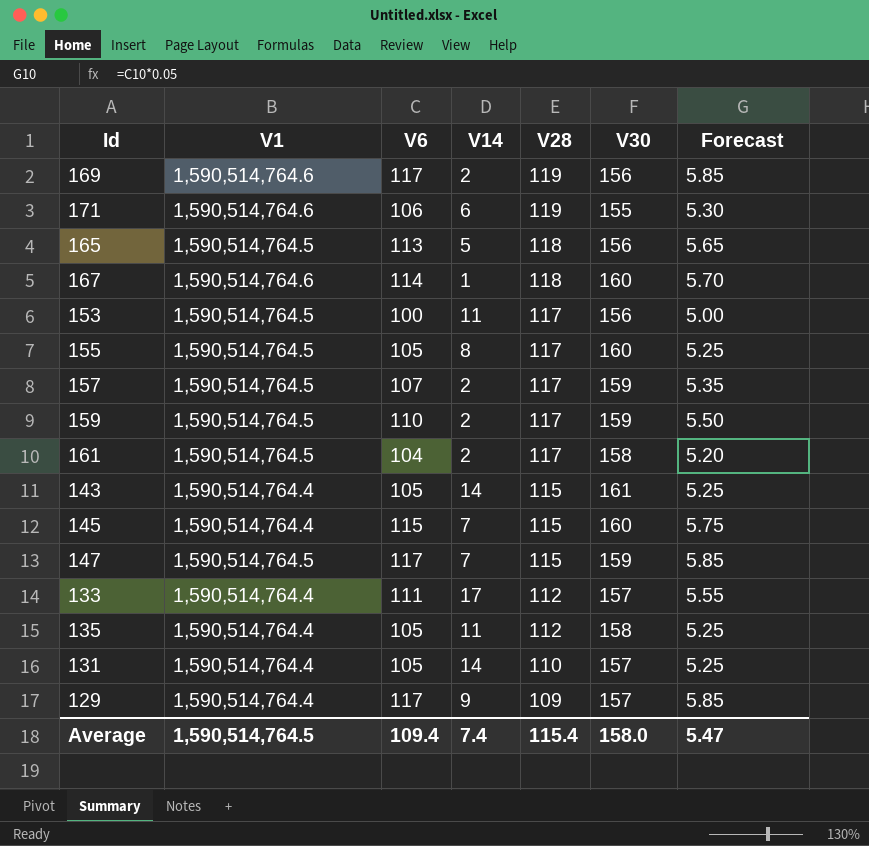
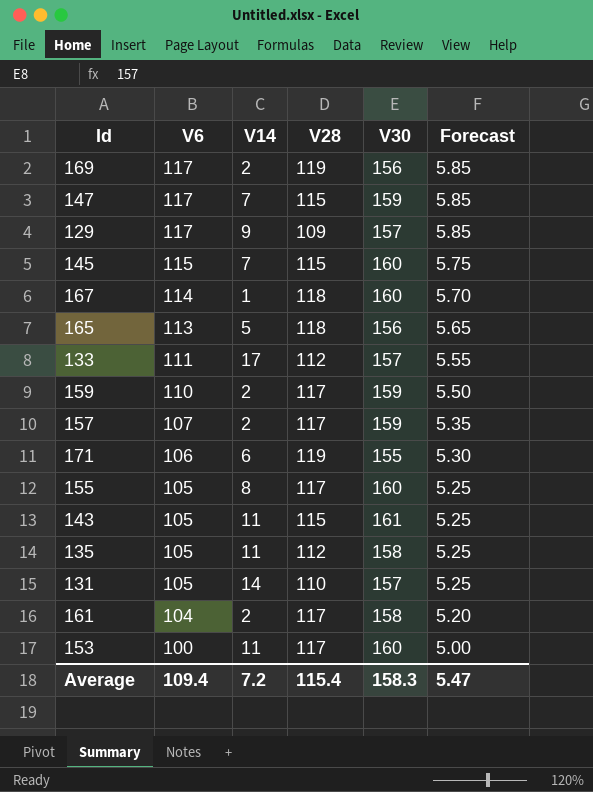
row order: V28 descending -> V6 descending
column V1 | position: 2 -> none
143 | V14: 14 -> 11
153 | V30: 156 -> 160
Average | V14: 7.4 -> 7.2
Average | V30: 158.0 -> 158.3

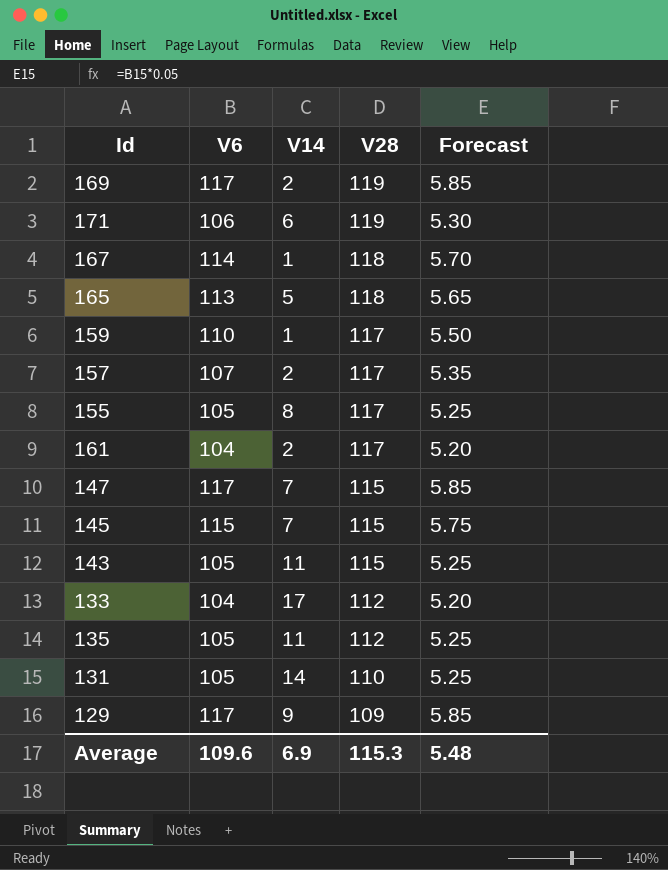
row order: V6 descending -> V28 descending
column V30 | position: 5 -> none
row 153: 100 | 11 | 117 | 160 | 5.00 -> none
159 | V14: 2 -> 1
133 | V6: 111 -> 104
133 | Forecast: 5.55 -> 5.20
Average | V6: 109.4 -> 109.6
Average | V14: 7.2 -> 6.9
Average | V28: 115.4 -> 115.3
Average | Forecast: 5.47 -> 5.48

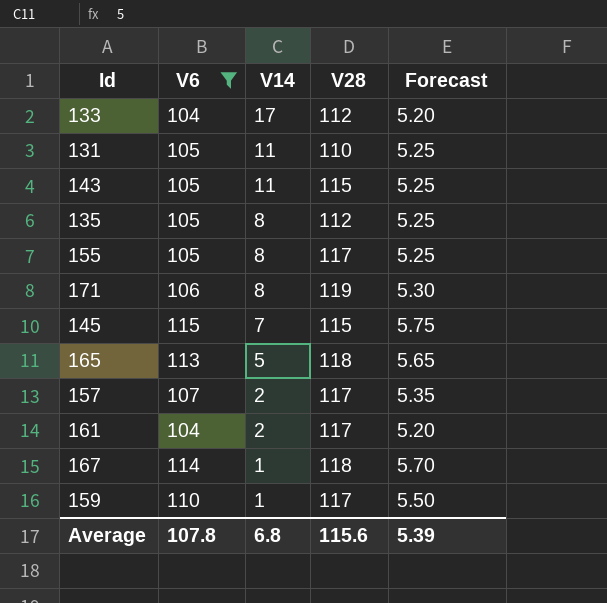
filter: none -> V6 != 117
row order: V28 descending -> V14 descending
131 | V14: 14 -> 11
135 | V14: 11 -> 8
171 | V14: 6 -> 8
Average | V6: 109.6 -> 107.8
Average | V14: 6.9 -> 6.8
Average | V28: 115.3 -> 115.6
Average | Forecast: 5.48 -> 5.39

